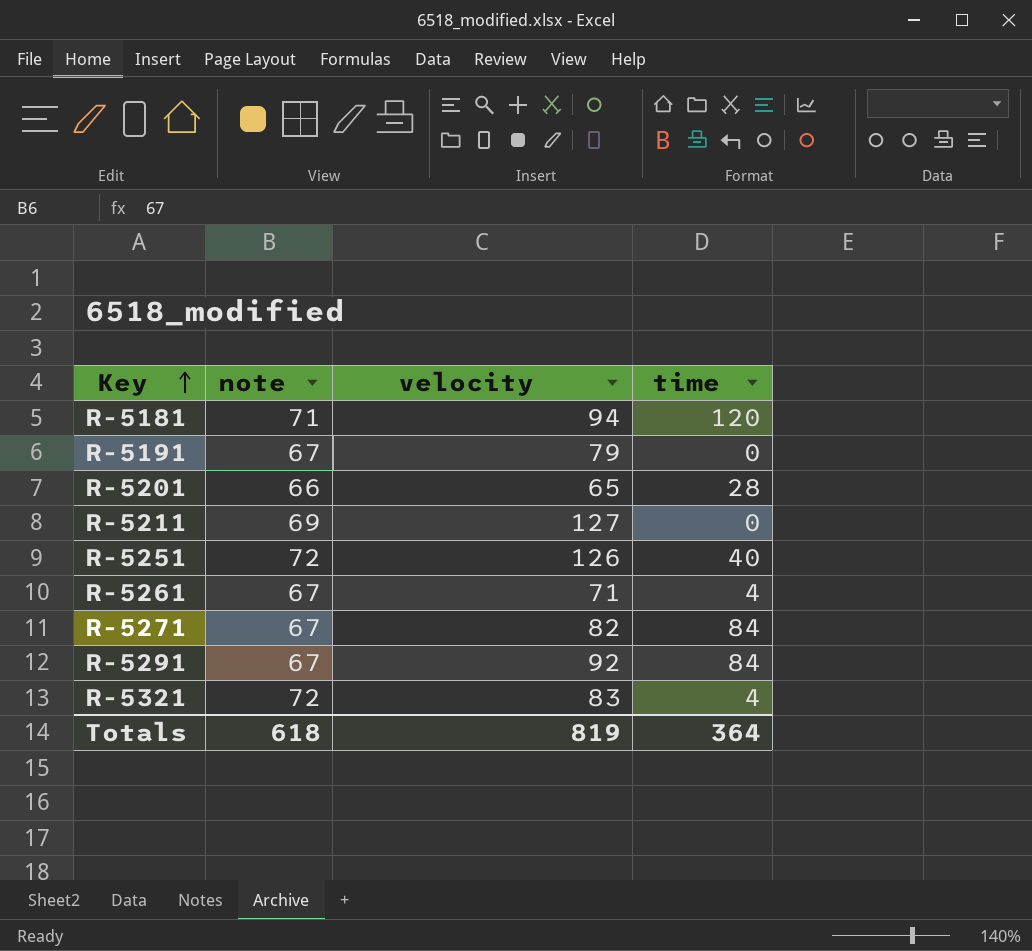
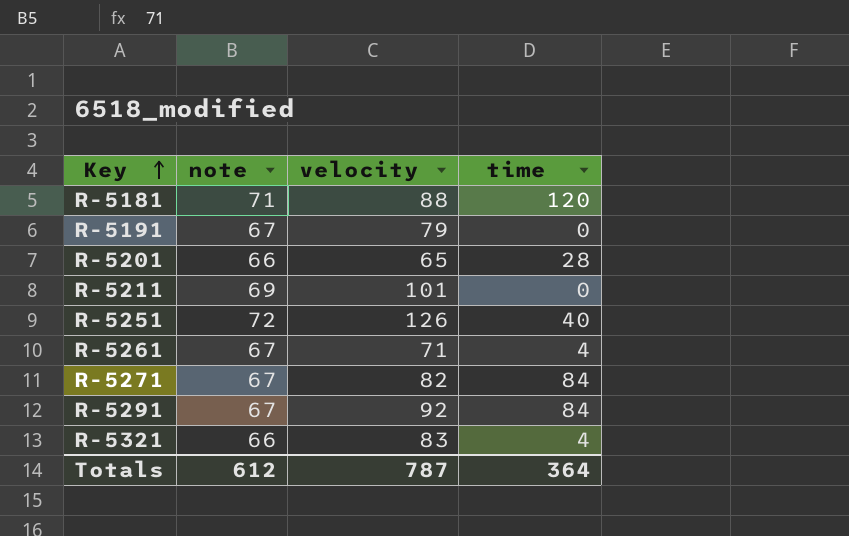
R-5181 | velocity: 94 -> 88
R-5211 | velocity: 127 -> 101
R-5321 | note: 72 -> 66
Totals | note: 618 -> 612
Totals | velocity: 819 -> 787

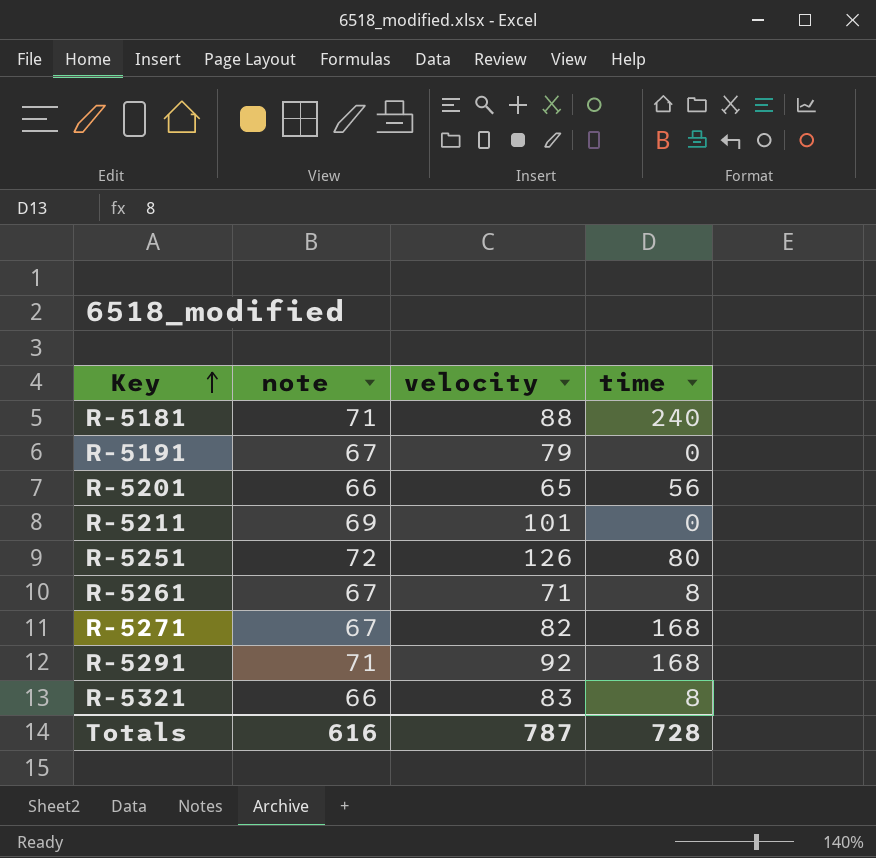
R-5181 | time: 120 -> 240
R-5201 | time: 28 -> 56
R-5251 | time: 40 -> 80
R-5261 | time: 4 -> 8
R-5271 | time: 84 -> 168
R-5291 | note: 67 -> 71
R-5291 | time: 84 -> 168
R-5321 | time: 4 -> 8
Totals | note: 612 -> 616
Totals | time: 364 -> 728

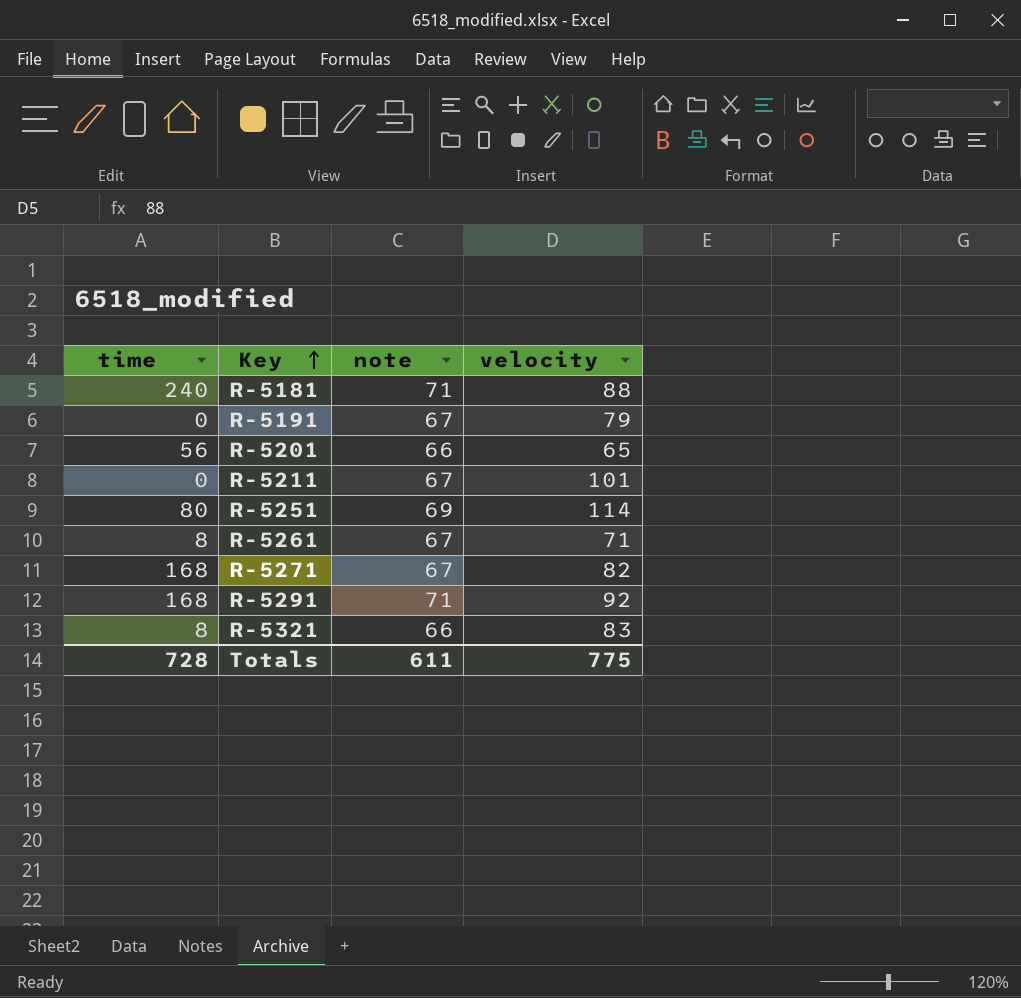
column time | position: 4 -> 1
R-5211 | note: 69 -> 67
R-5251 | note: 72 -> 69
R-5251 | velocity: 126 -> 114
Totals | note: 616 -> 611
Totals | velocity: 787 -> 775

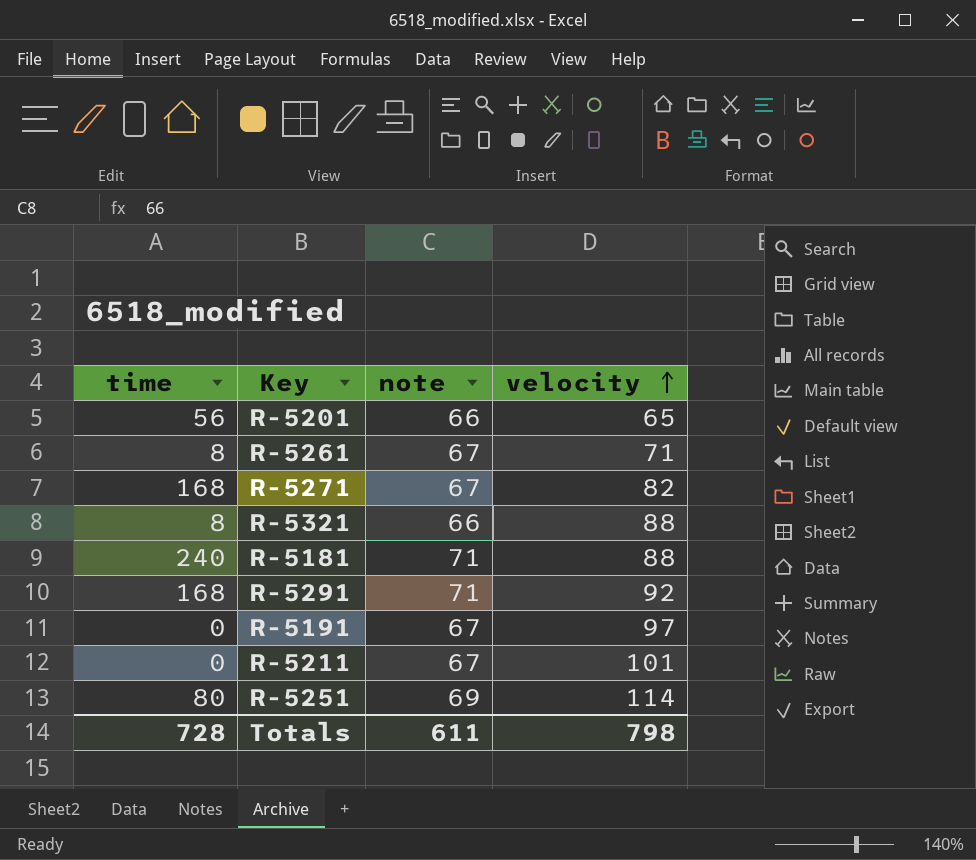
row order: Key ascending -> velocity ascending
R-5321 | velocity: 83 -> 88
R-5191 | velocity: 79 -> 97
Totals | velocity: 775 -> 798

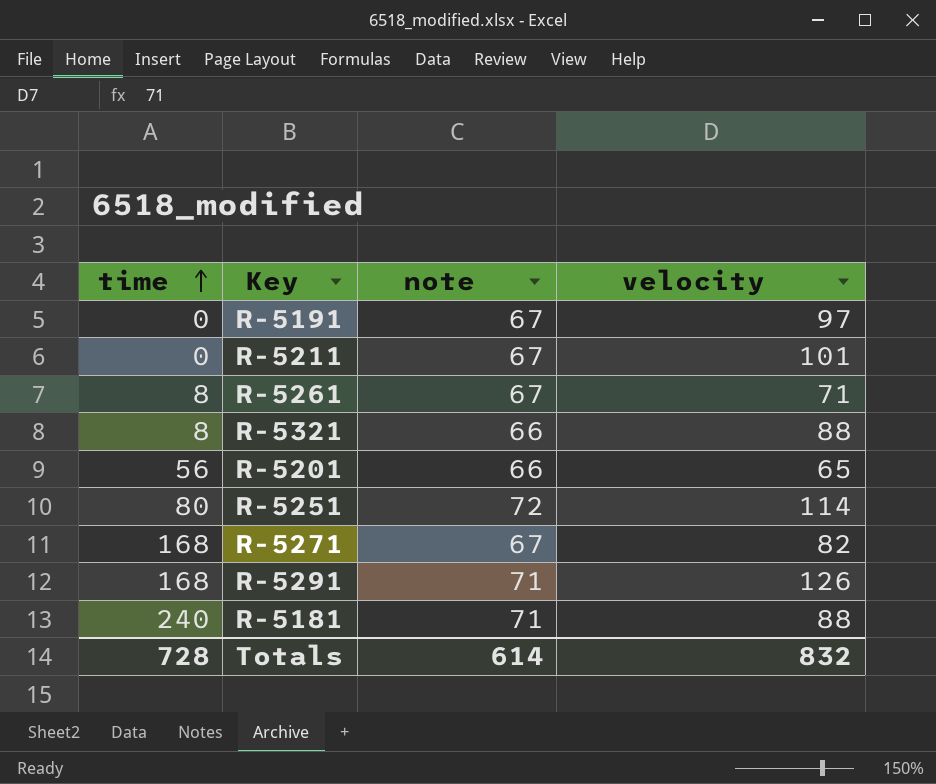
row order: velocity ascending -> time ascending
R-5251 | note: 69 -> 72
R-5291 | velocity: 92 -> 126
Totals | note: 611 -> 614
Totals | velocity: 798 -> 832

